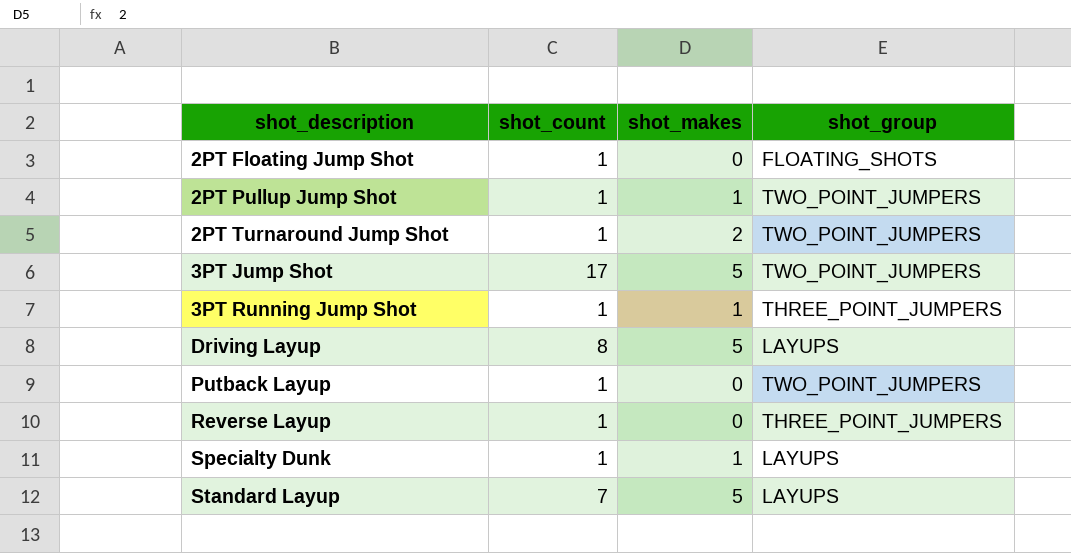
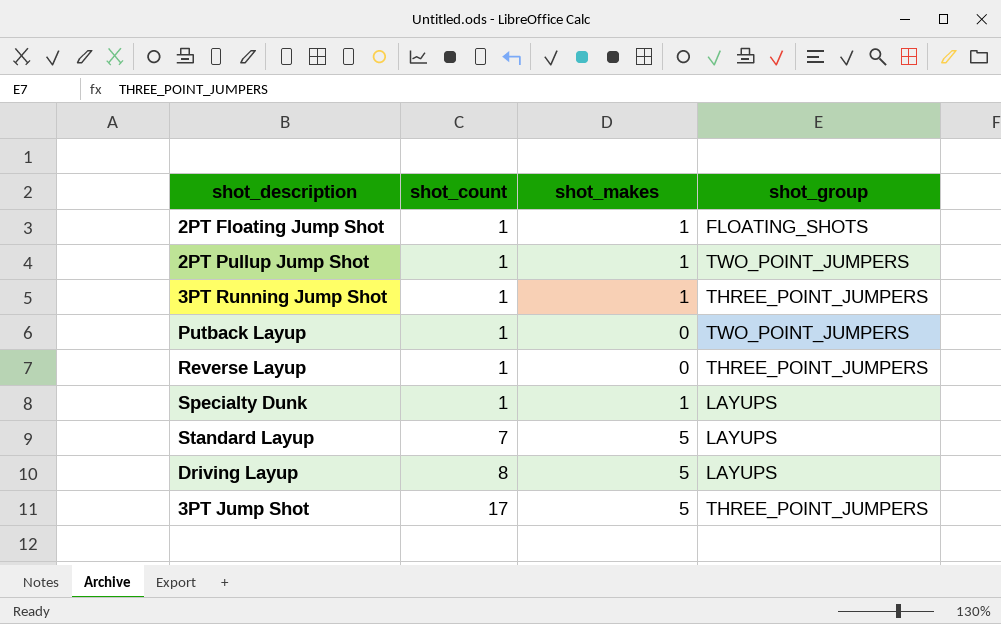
row order: shot_description ascending -> shot_count ascending
row 2PT Turnaround Jump Shot: 1 | 2 | TWO_POINT_JUMPERS -> none
2PT Floating Jump Shot | shot_makes: 0 -> 1
3PT Jump Shot | shot_group: TWO_POINT_JUMPERS -> THREE_POINT_JUMPERS

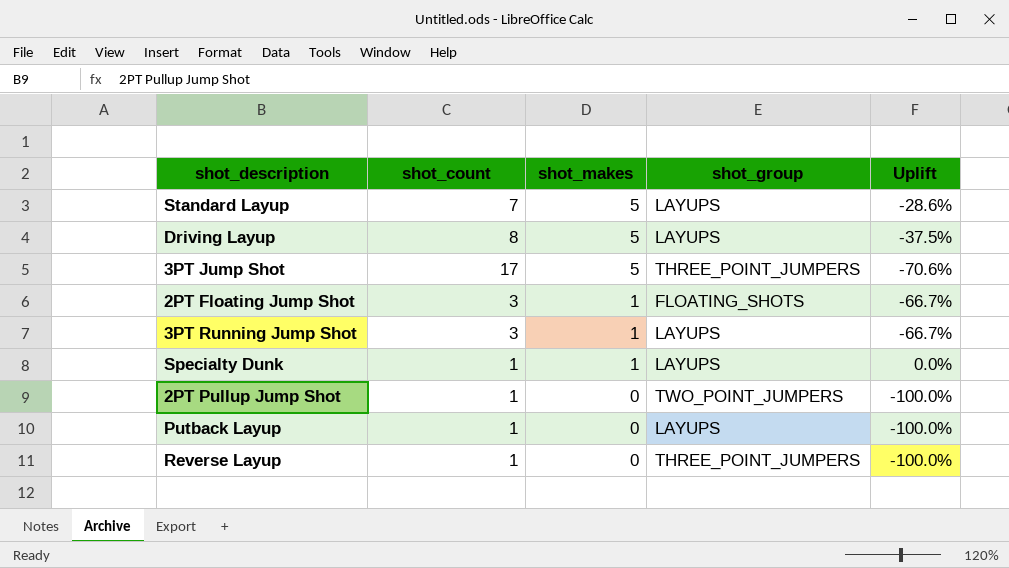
row order: shot_count ascending -> shot_makes descending
column Uplift | formula: none -> ([shot_makes] - [shot_count]) / [shot_count]
2PT Floating Jump Shot | shot_count: 1 -> 3
3PT Running Jump Shot | shot_count: 1 -> 3
3PT Running Jump Shot | shot_group: THREE_POINT_JUMPERS -> LAYUPS
2PT Pullup Jump Shot | shot_makes: 1 -> 0
Putback Layup | shot_group: TWO_POINT_JUMPERS -> LAYUPS

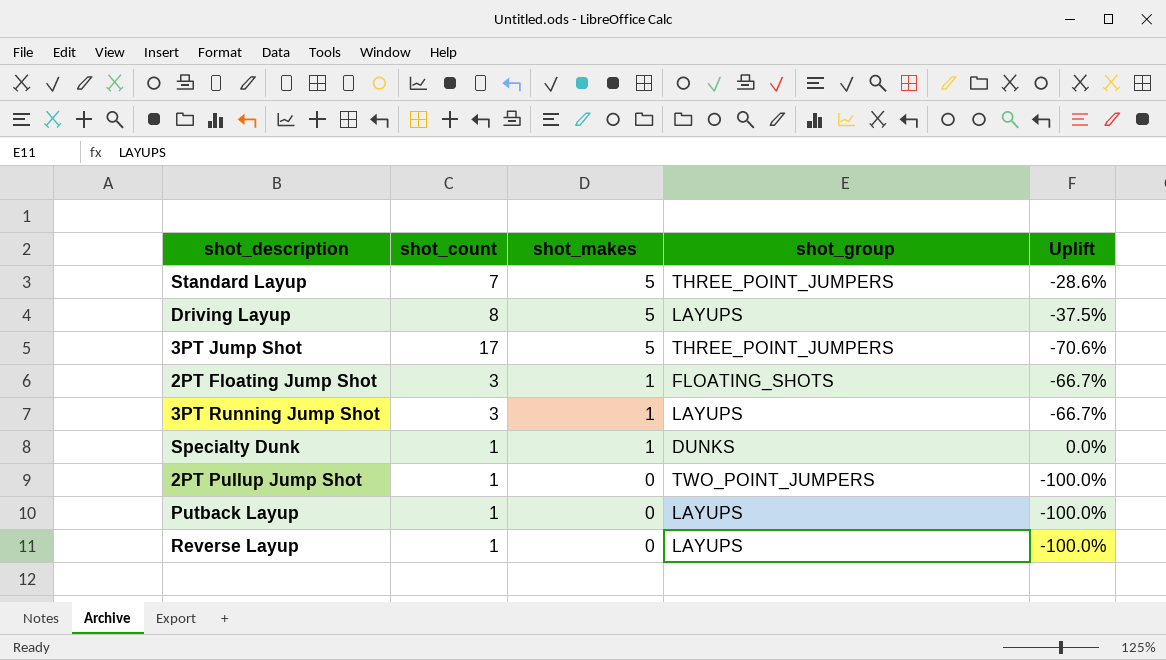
Standard Layup | shot_group: LAYUPS -> THREE_POINT_JUMPERS
Specialty Dunk | shot_group: LAYUPS -> DUNKS
Reverse Layup | shot_group: THREE_POINT_JUMPERS -> LAYUPS

